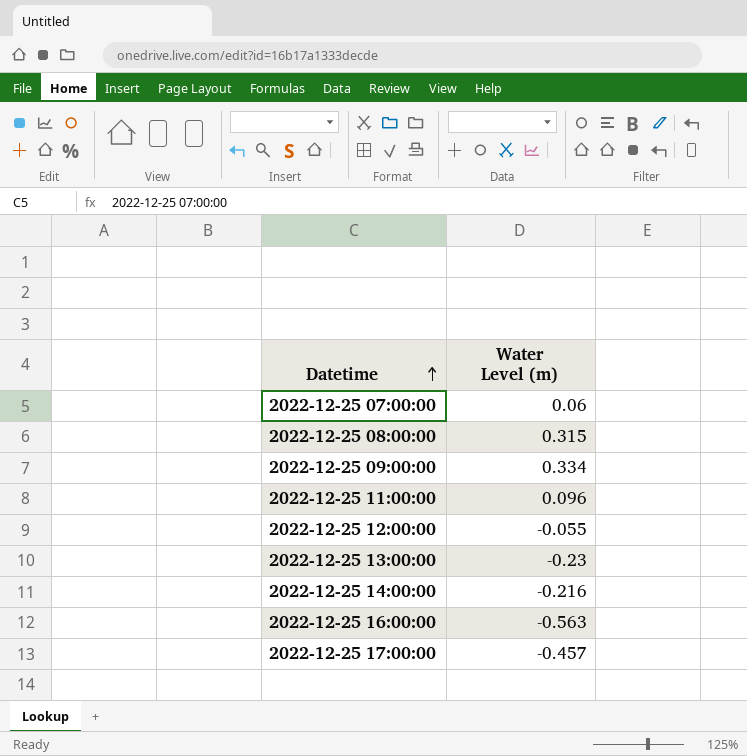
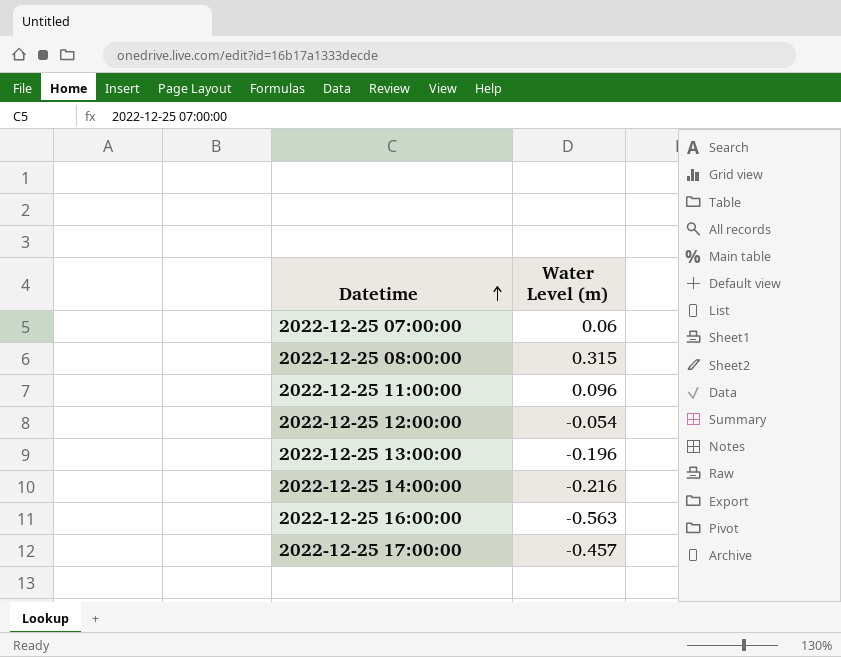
row 2022-12-25 09:00:00: 0.334 -> none
2022-12-25 12:00:00 | Water Level (m): -0.055 -> -0.054
2022-12-25 13:00:00 | Water Level (m): -0.23 -> -0.196

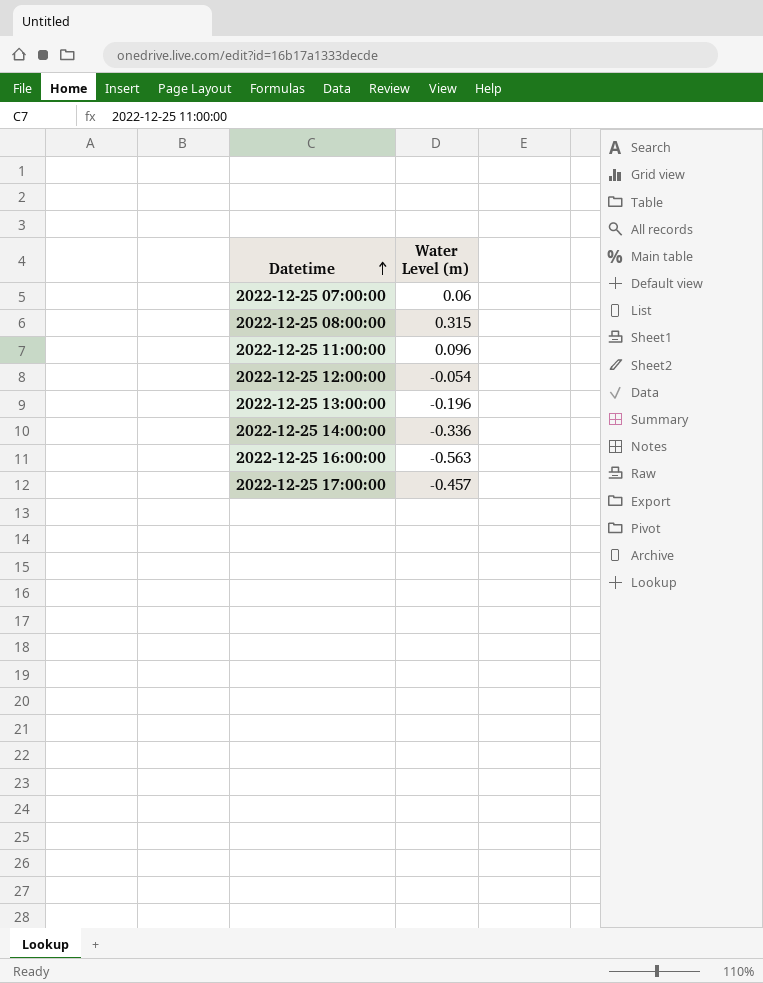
2022-12-25 14:00:00 | Water Level (m): -0.216 -> -0.336

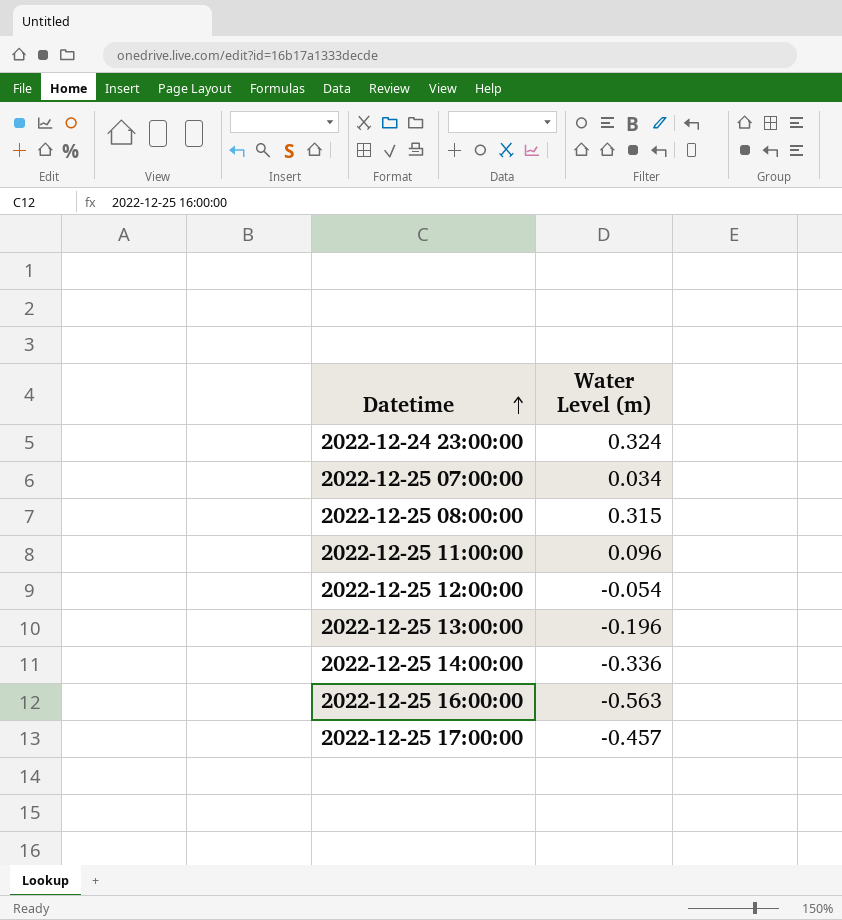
row 2022-12-24 23:00:00: none -> 0.324
2022-12-25 07:00:00 | Water Level (m): 0.06 -> 0.034

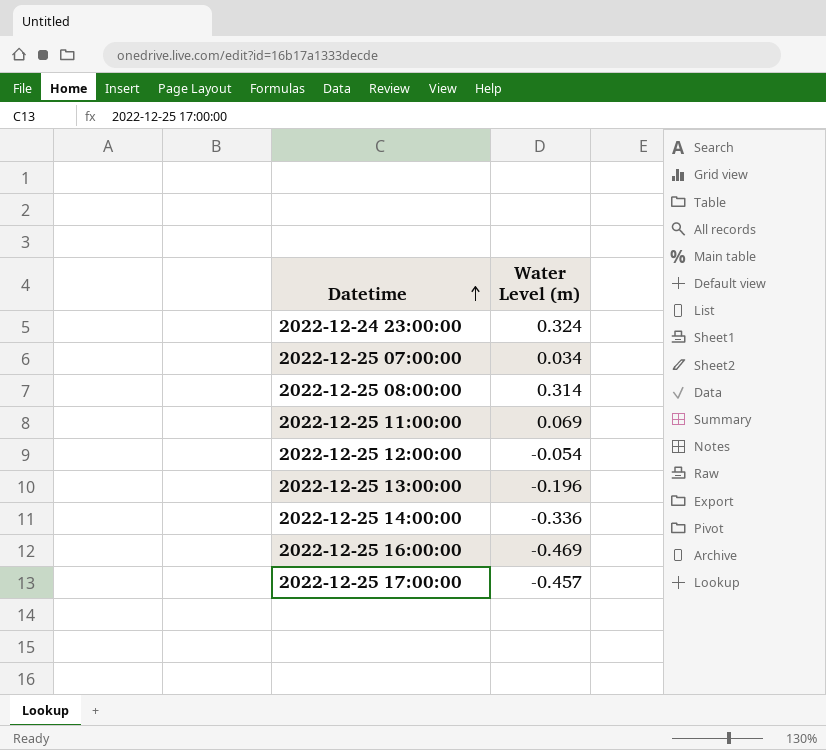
2022-12-25 08:00:00 | Water Level (m): 0.315 -> 0.314
2022-12-25 11:00:00 | Water Level (m): 0.096 -> 0.069
2022-12-25 16:00:00 | Water Level (m): -0.563 -> -0.469

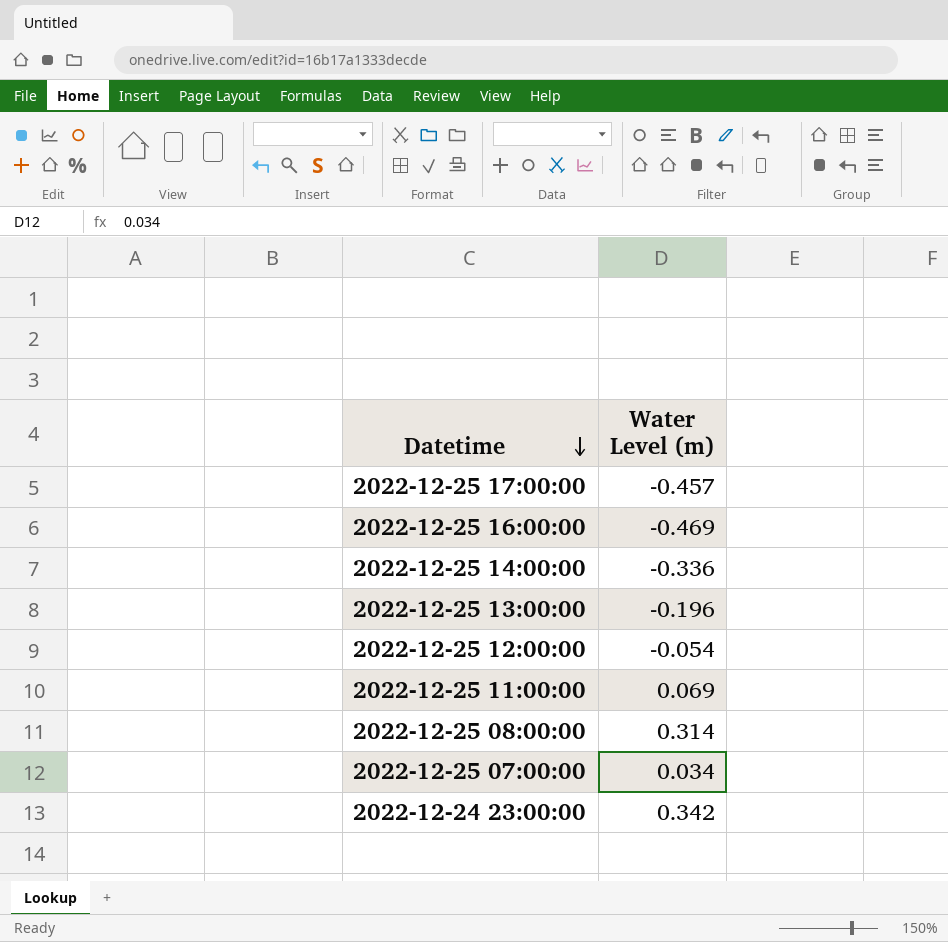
row order: Datetime ascending -> Datetime descending
2022-12-24 23:00:00 | Water Level (m): 0.324 -> 0.342

